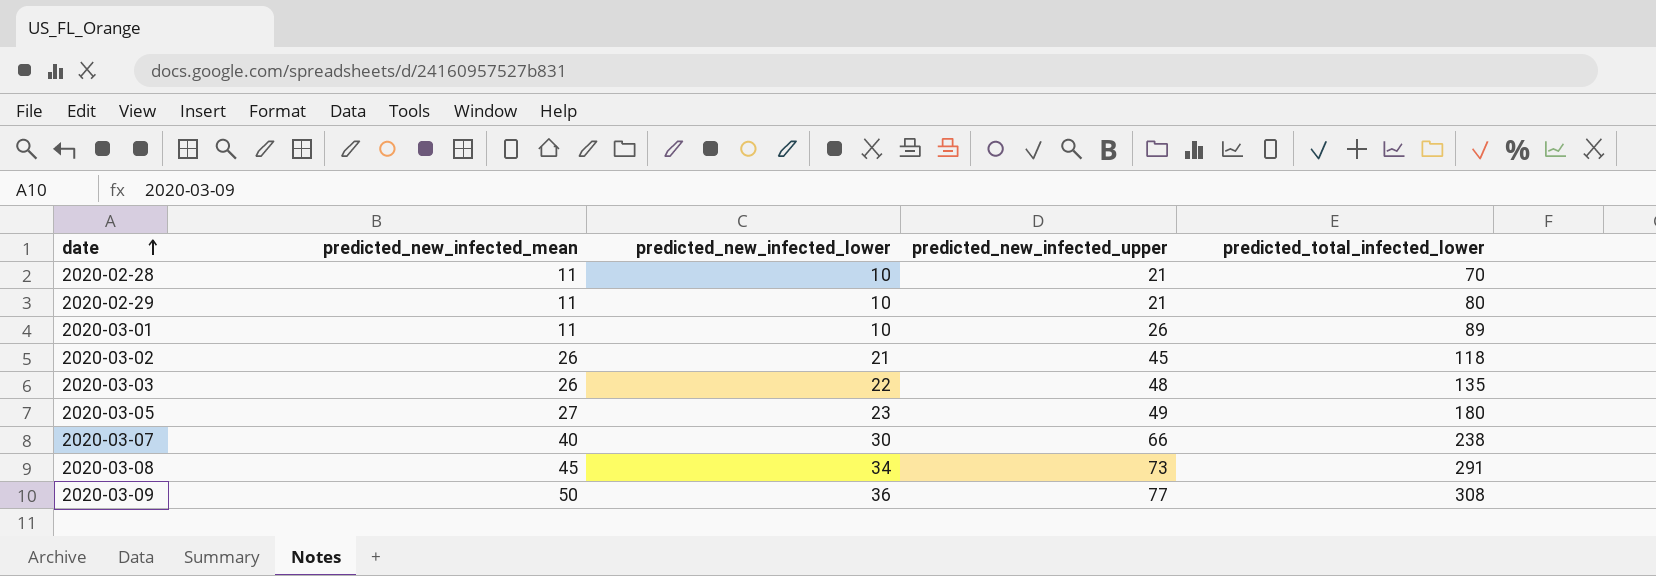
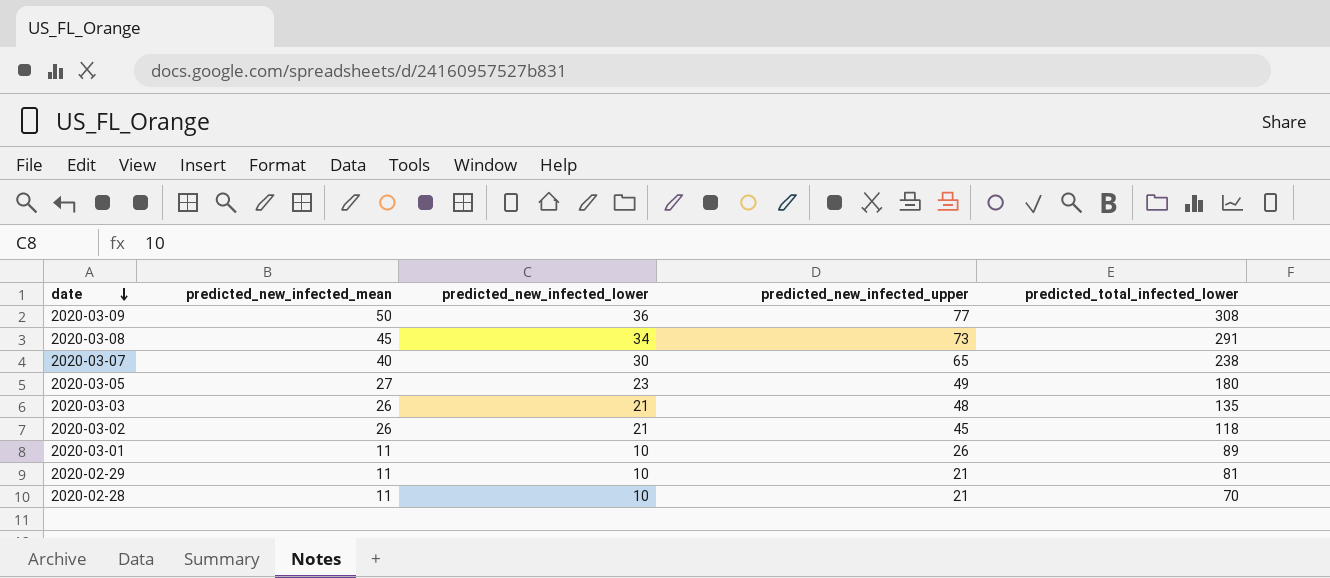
row order: date ascending -> date descending
2020-03-07 | predicted_new_infected_upper: 66 -> 65
2020-03-03 | predicted_new_infected_lower: 22 -> 21
2020-02-29 | predicted_total_infected_lower: 80 -> 81

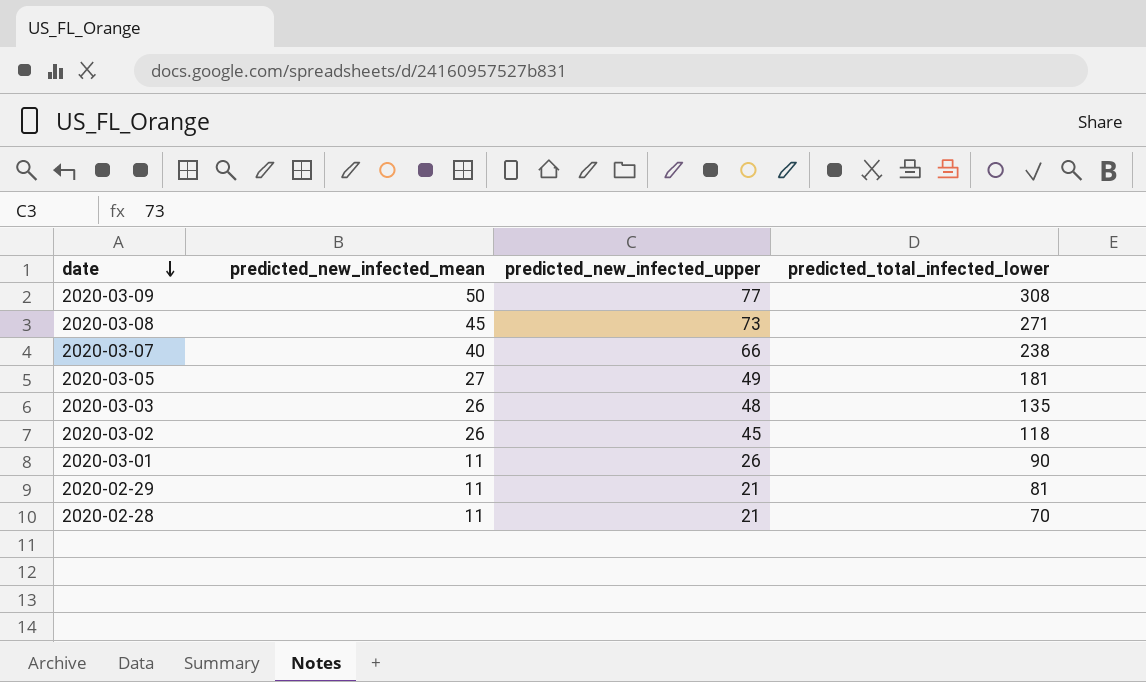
column predicted_new_infected_lower | position: 3 -> none
2020-03-08 | predicted_total_infected_lower: 291 -> 271
2020-03-07 | predicted_new_infected_upper: 65 -> 66
2020-03-05 | predicted_total_infected_lower: 180 -> 181
2020-03-01 | predicted_total_infected_lower: 89 -> 90

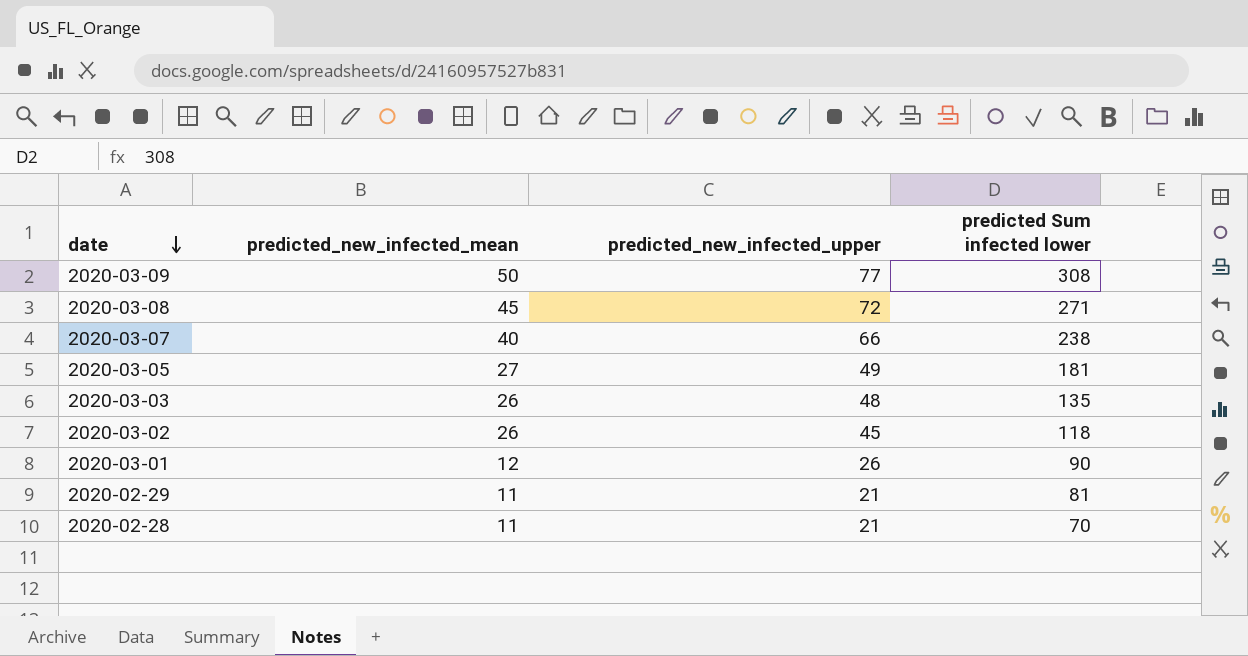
column name: predicted_total_infected_lower -> predicted Sum infected lower
2020-03-08 | predicted_new_infected_upper: 73 -> 72
2020-03-01 | predicted_new_infected_mean: 11 -> 12

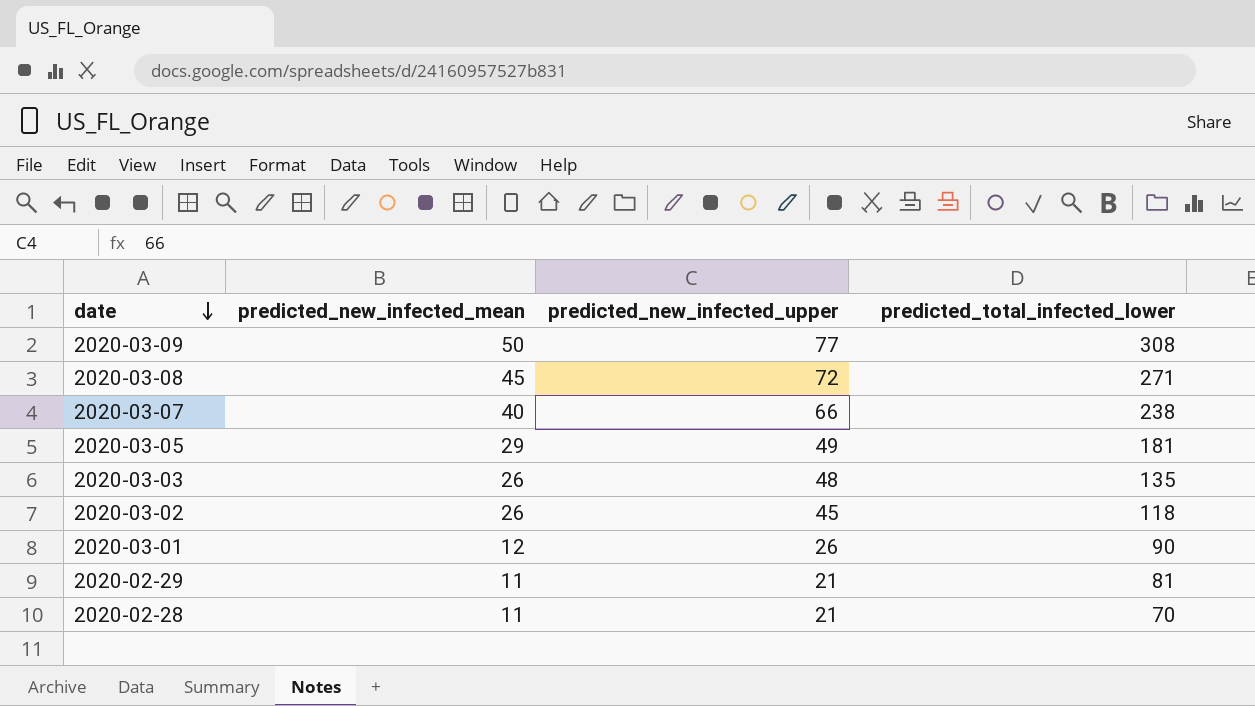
column name: predicted Sum infected lower -> predicted_total_infected_lower
2020-03-05 | predicted_new_infected_mean: 27 -> 29

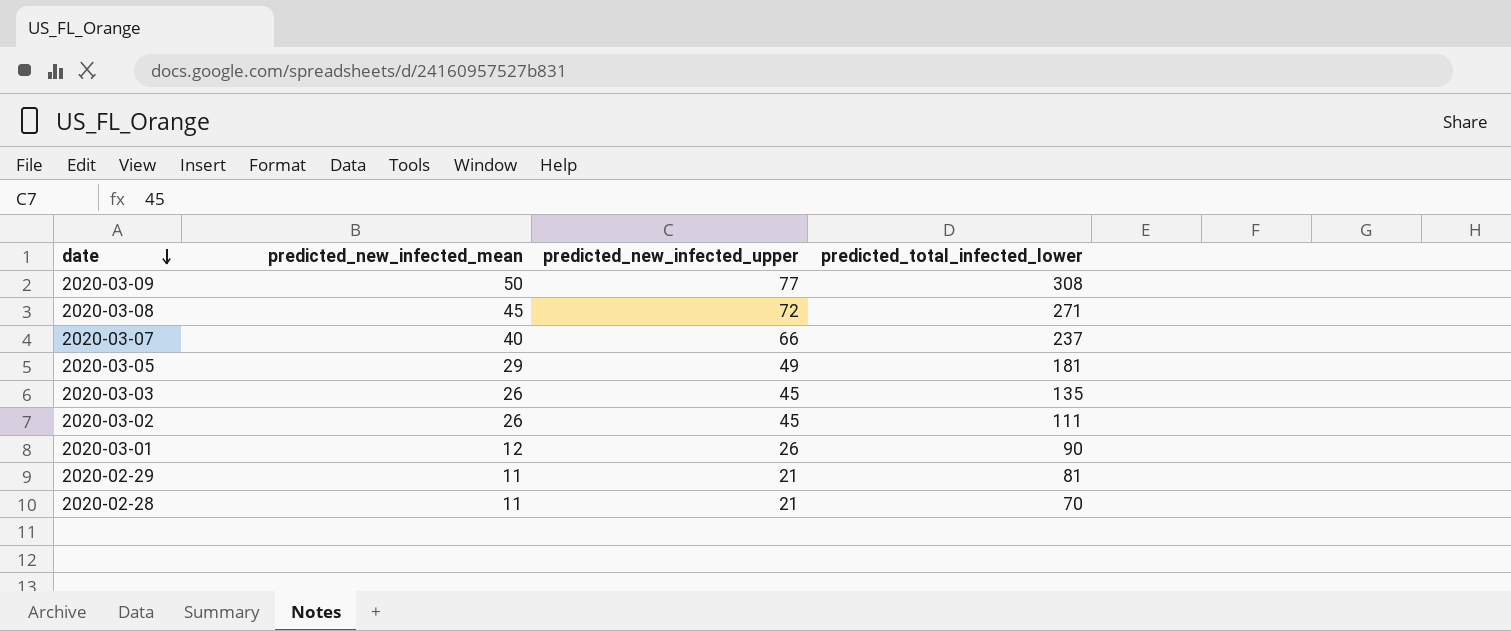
2020-03-07 | predicted_total_infected_lower: 238 -> 237
2020-03-03 | predicted_new_infected_upper: 48 -> 45
2020-03-02 | predicted_total_infected_lower: 118 -> 111

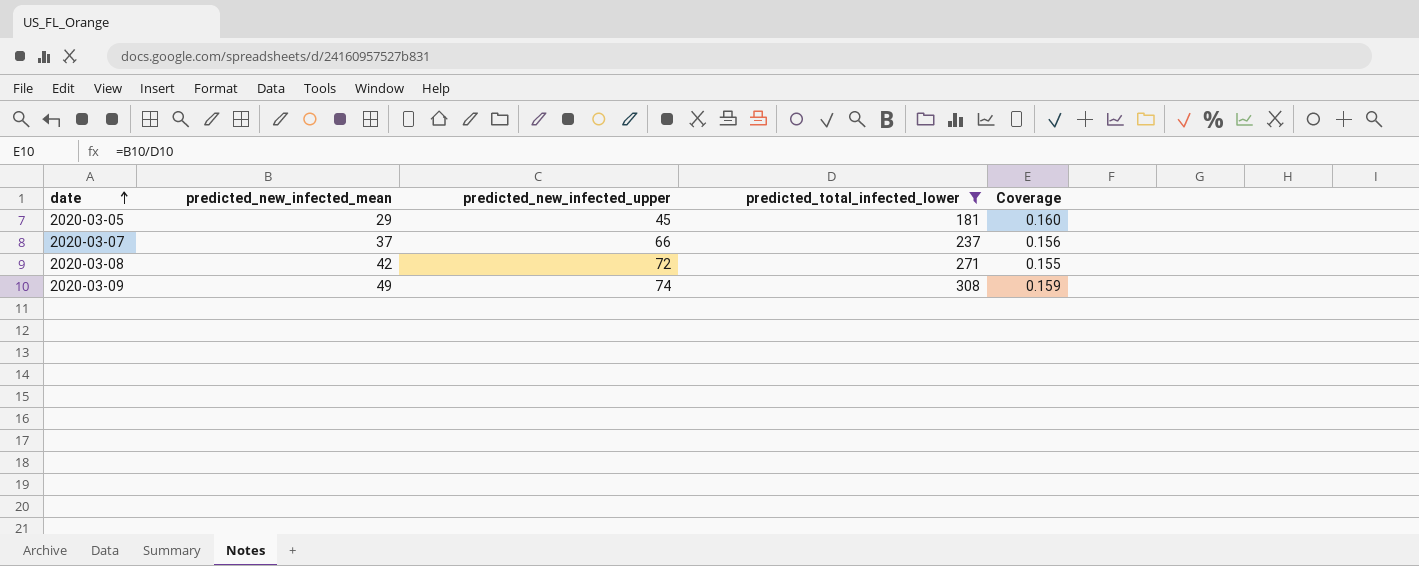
filter: none -> predicted_total_infected_lower >= 181
row order: date descending -> date ascending
column Coverage | formula: none -> [predicted_new_infected_mean] / [predicted_total_infected_lower]
2020-03-05 | predicted_new_infected_upper: 49 -> 45
2020-03-07 | predicted_new_infected_mean: 40 -> 37
2020-03-08 | predicted_new_infected_mean: 45 -> 42
2020-03-09 | predicted_new_infected_mean: 50 -> 49
2020-03-09 | predicted_new_infected_upper: 77 -> 74

